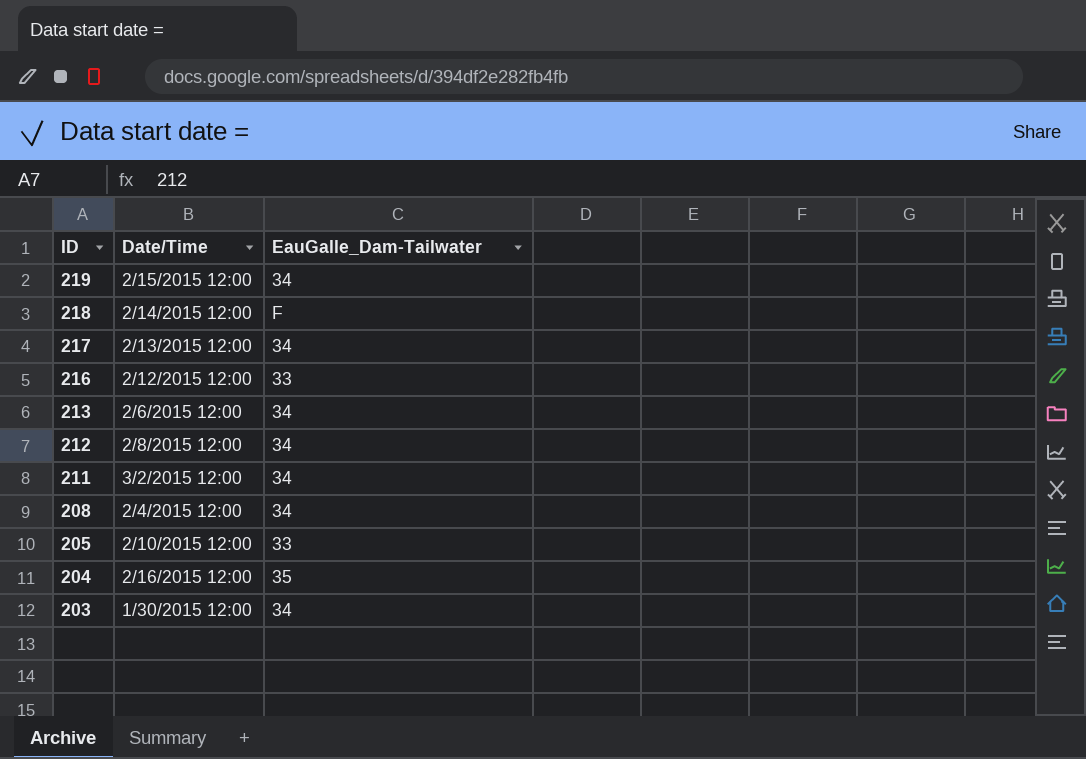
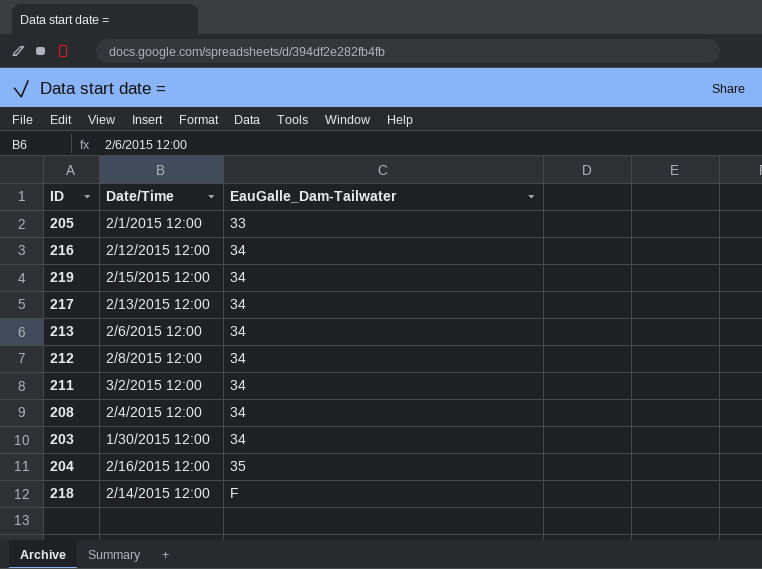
row order: ID descending -> EauGalle_Dam-Tailwater ascending
205 | Date/Time: 2/10/2015 12:00 -> 2/1/2015 12:00
216 | EauGalle_Dam-Tailwater: 33 -> 34

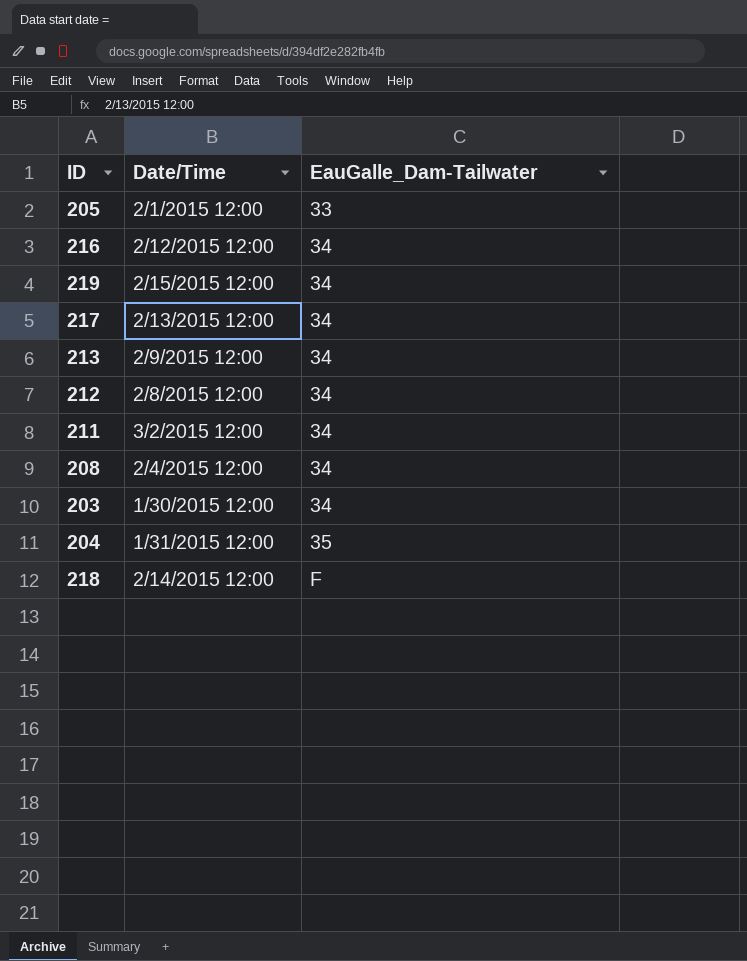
213 | Date/Time: 2/6/2015 12:00 -> 2/9/2015 12:00
204 | Date/Time: 2/16/2015 12:00 -> 1/31/2015 12:00

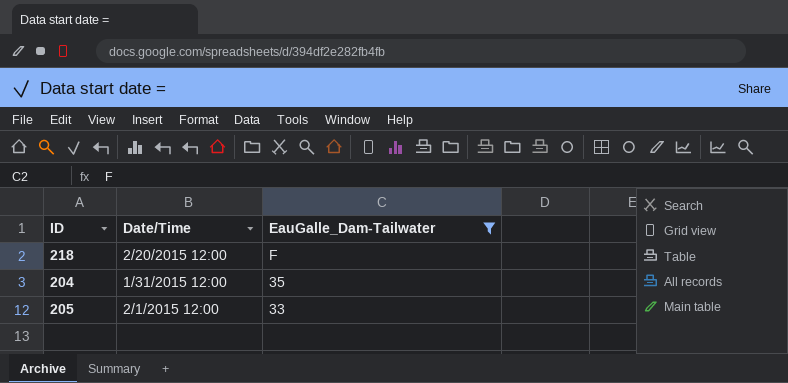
filter: none -> EauGalle_Dam-Tailwater != 34
row order: EauGalle_Dam-Tailwater ascending -> EauGalle_Dam-Tailwater descending
218 | Date/Time: 2/14/2015 12:00 -> 2/20/2015 12:00

